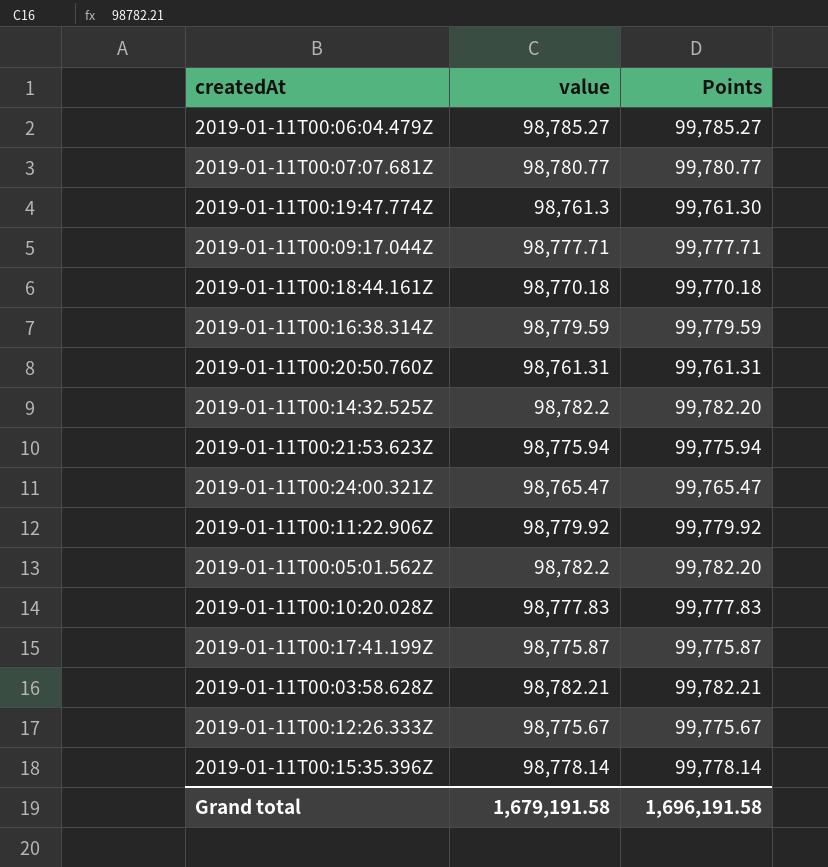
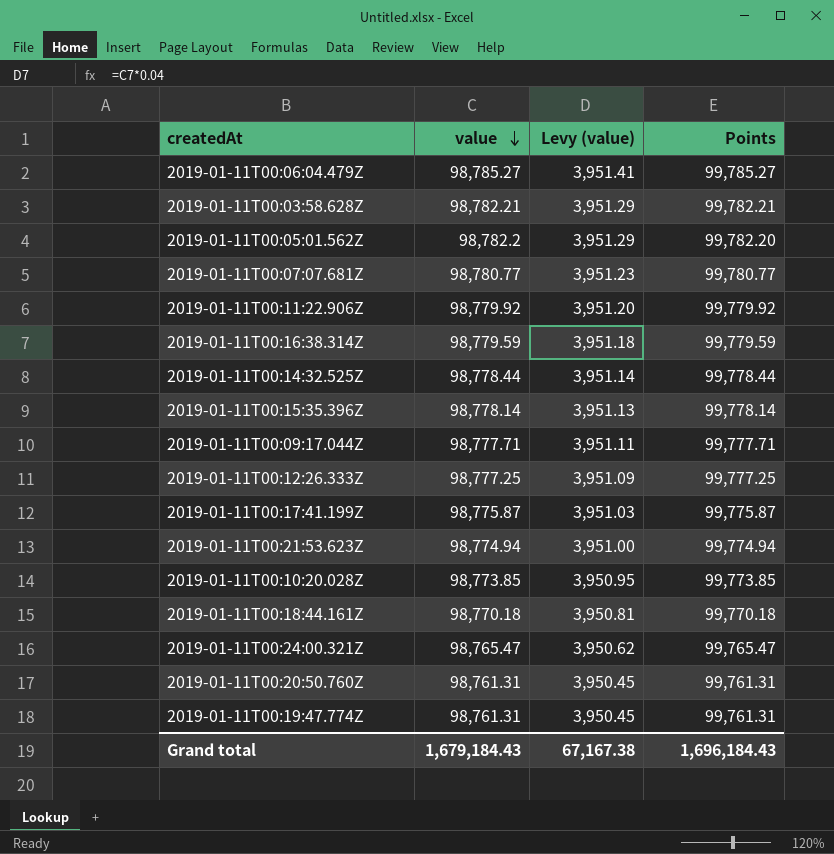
row order: none -> value descending
column Levy (value) | formula: none -> [value] * 0.04
2019-01-11T00:14:32.525Z | value: 98,782.2 -> 98,778.44
2019-01-11T00:14:32.525Z | Points: 99,782.20 -> 99,778.44
2019-01-11T00:12:26.333Z | value: 98,775.67 -> 98,777.25
2019-01-11T00:12:26.333Z | Points: 99,775.67 -> 99,777.25
2019-01-11T00:21:53.623Z | value: 98,775.94 -> 98,774.94
2019-01-11T00:21:53.623Z | Points: 99,775.94 -> 99,774.94
2019-01-11T00:10:20.028Z | value: 98,777.83 -> 98,773.85
2019-01-11T00:10:20.028Z | Points: 99,777.83 -> 99,773.85
2019-01-11T00:19:47.774Z | value: 98,761.3 -> 98,761.31
2019-01-11T00:19:47.774Z | Points: 99,761.30 -> 99,761.31
Grand total | value: 1,679,191.58 -> 1,679,184.43
Grand total | Points: 1,696,191.58 -> 1,696,184.43

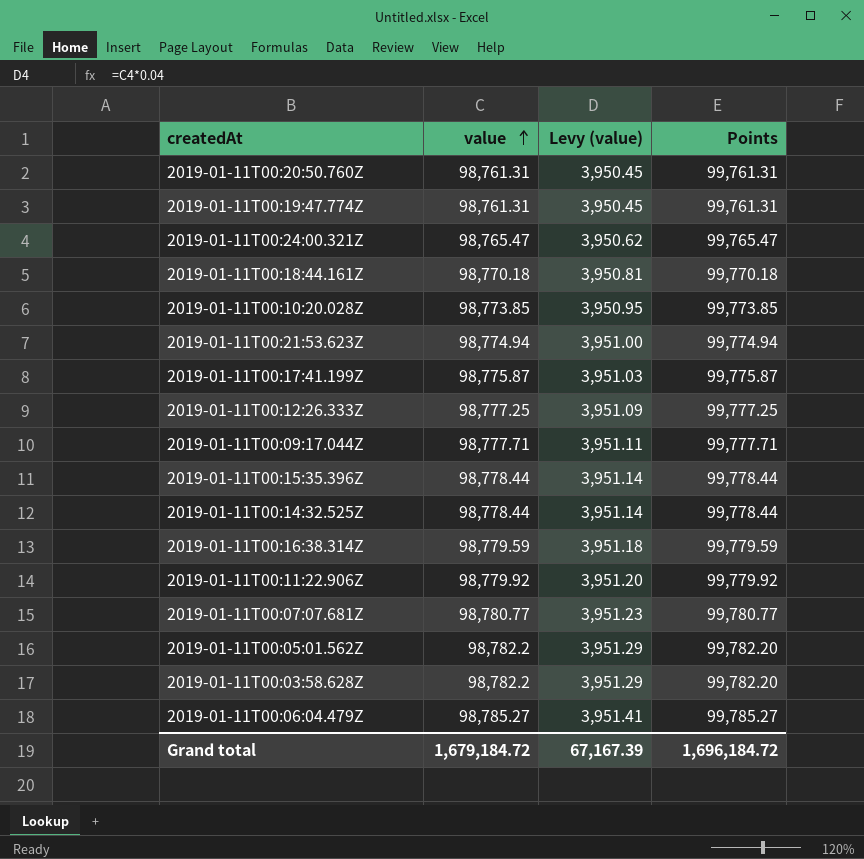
row order: value descending -> value ascending
2019-01-11T00:15:35.396Z | value: 98,778.14 -> 98,778.44
2019-01-11T00:15:35.396Z | Levy (value): 3,951.13 -> 3,951.14
2019-01-11T00:15:35.396Z | Points: 99,778.14 -> 99,778.44
2019-01-11T00:03:58.628Z | value: 98,782.21 -> 98,782.2
2019-01-11T00:03:58.628Z | Points: 99,782.21 -> 99,782.20
Grand total | value: 1,679,184.43 -> 1,679,184.72
Grand total | Levy (value): 67,167.38 -> 67,167.39
Grand total | Points: 1,696,184.43 -> 1,696,184.72

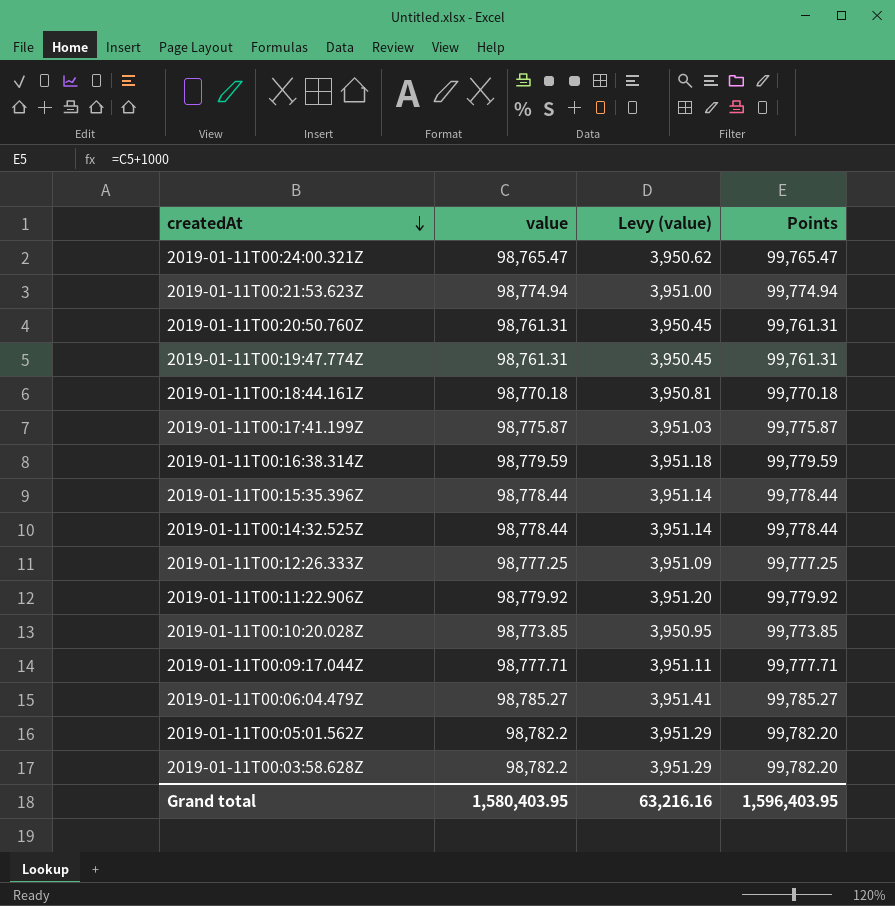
row order: value ascending -> createdAt descending
row 2019-01-11T00:07:07.681Z: 98,780.77 | 3,951.23 | 99,780.77 -> none
Grand total | value: 1,679,184.72 -> 1,580,403.95
Grand total | Levy (value): 67,167.39 -> 63,216.16
Grand total | Points: 1,696,184.72 -> 1,596,403.95

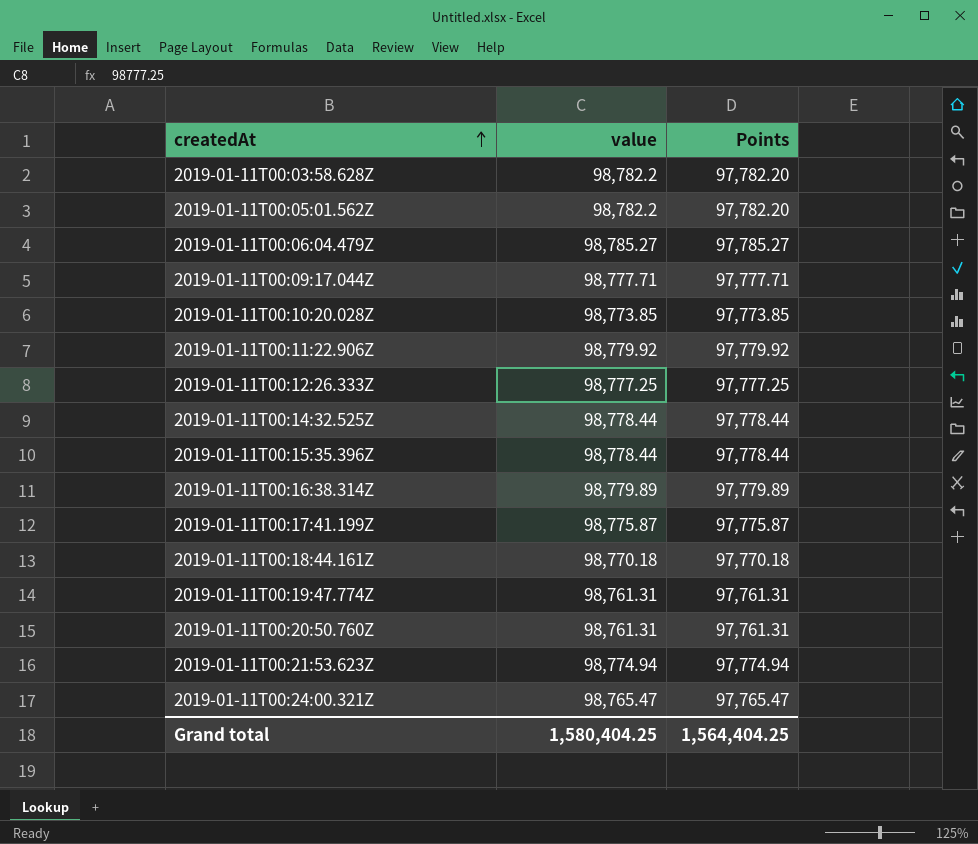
row order: createdAt descending -> createdAt ascending
column Levy (value) | formula: [value] * 0.04 -> none
column Points | formula: [value] + 1000 -> [value] - 1000
2019-01-11T00:16:38.314Z | value: 98,779.59 -> 98,779.89
Grand total | value: 1,580,403.95 -> 1,580,404.25
Grand total | Points: 1,596,403.95 -> 1,564,404.25

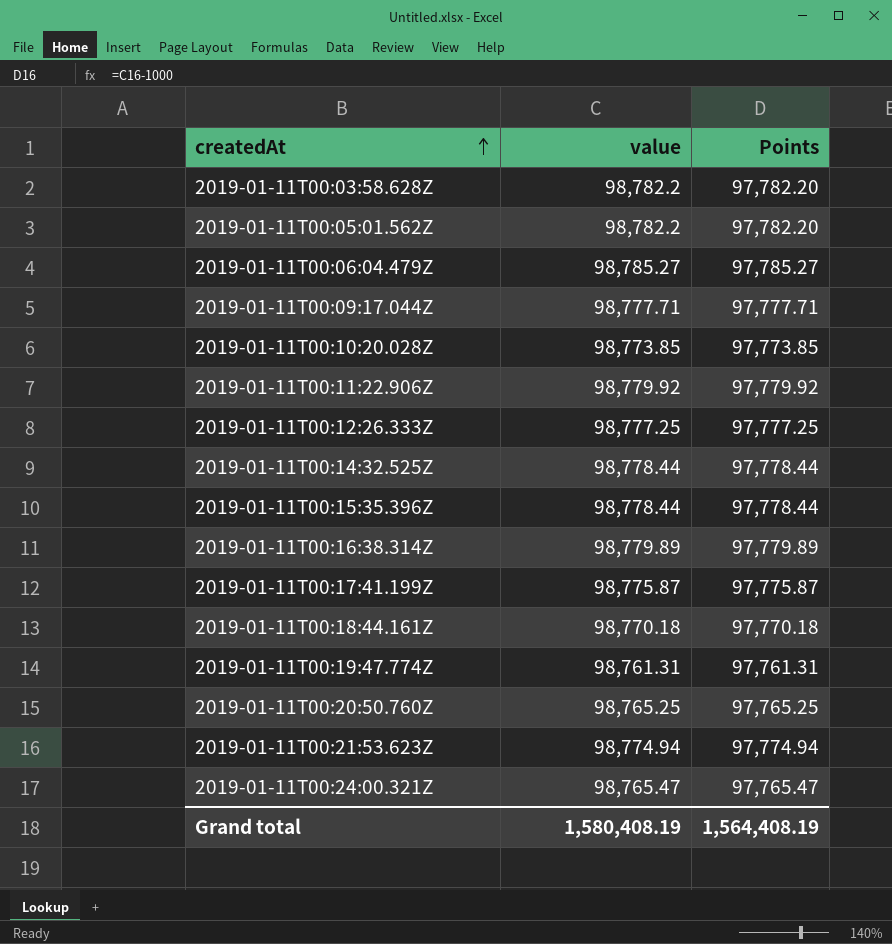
2019-01-11T00:20:50.760Z | value: 98,761.31 -> 98,765.25
2019-01-11T00:20:50.760Z | Points: 97,761.31 -> 97,765.25
Grand total | value: 1,580,404.25 -> 1,580,408.19
Grand total | Points: 1,564,404.25 -> 1,564,408.19

